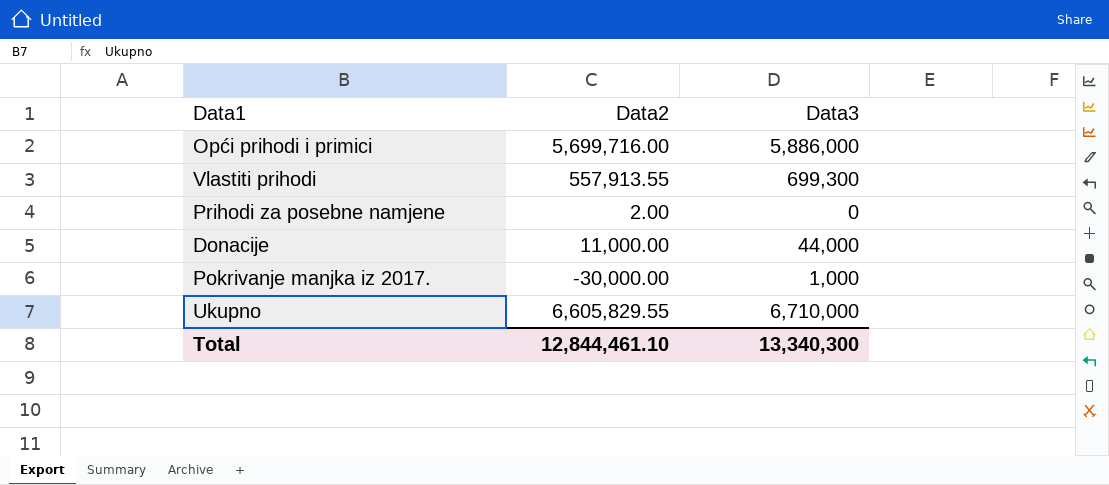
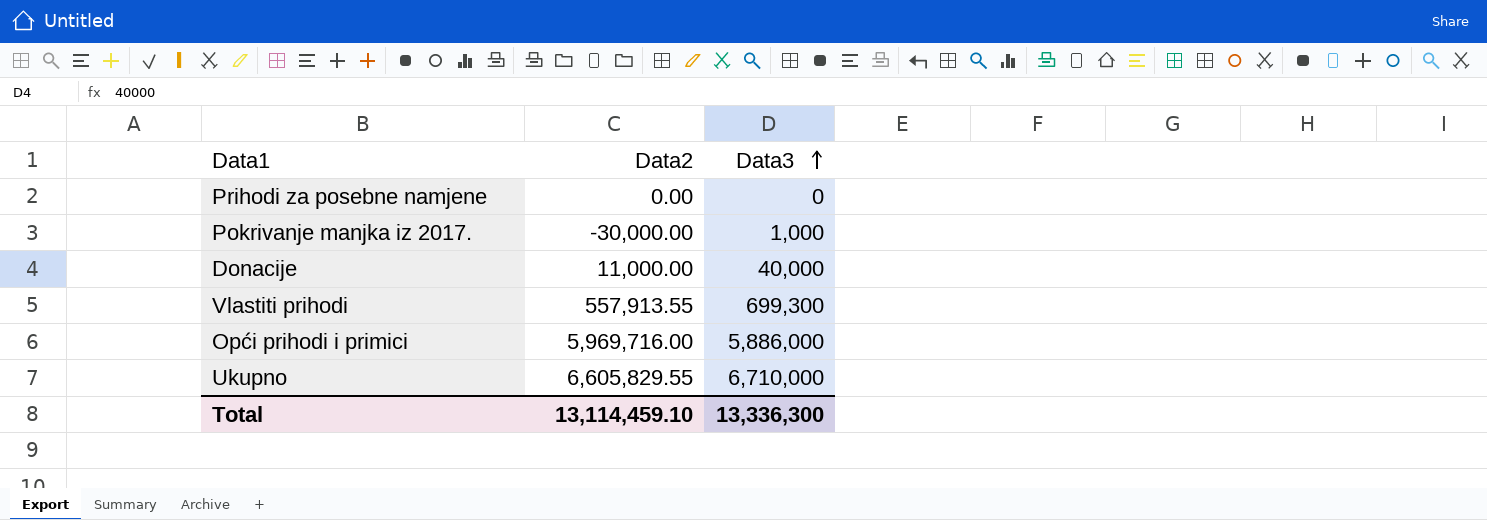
row order: none -> Data3 ascending
Prihodi za posebne namjene | Data2: 2.00 -> 0.00
Donacije | Data3: 44,000 -> 40,000
Opći prihodi i primici | Data2: 5,699,716.00 -> 5,969,716.00
Total | Data2: 12,844,461.10 -> 13,114,459.10
Total | Data3: 13,340,300 -> 13,336,300

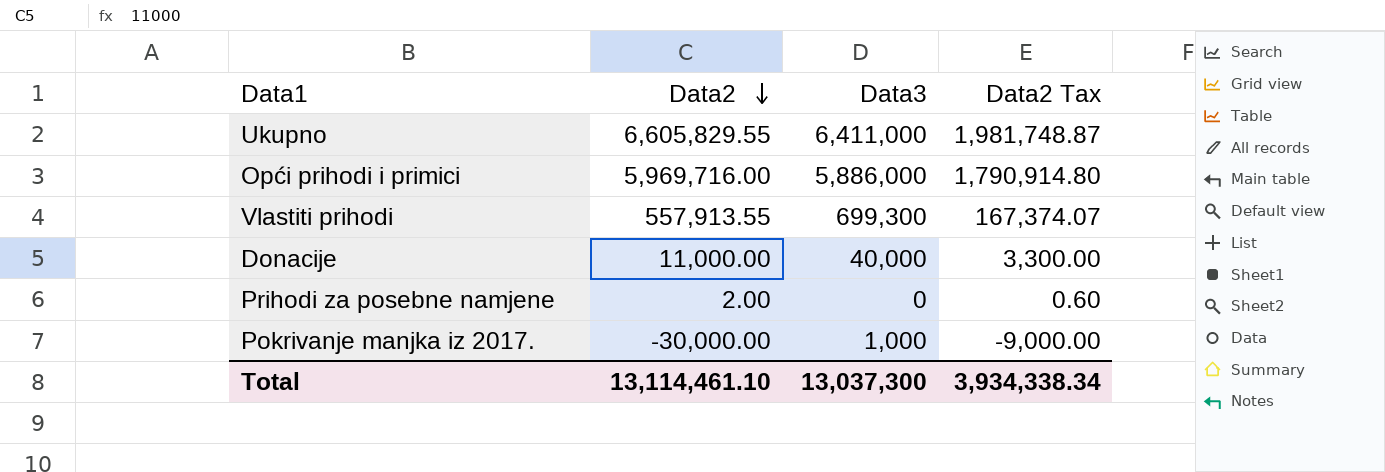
row order: Data3 ascending -> Data2 descending
column Data2 Tax | formula: none -> [Data2] * 0.3
Ukupno | Data3: 6,710,000 -> 6,411,000
Prihodi za posebne namjene | Data2: 0.00 -> 2.00
Total | Data2: 13,114,459.10 -> 13,114,461.10
Total | Data3: 13,336,300 -> 13,037,300

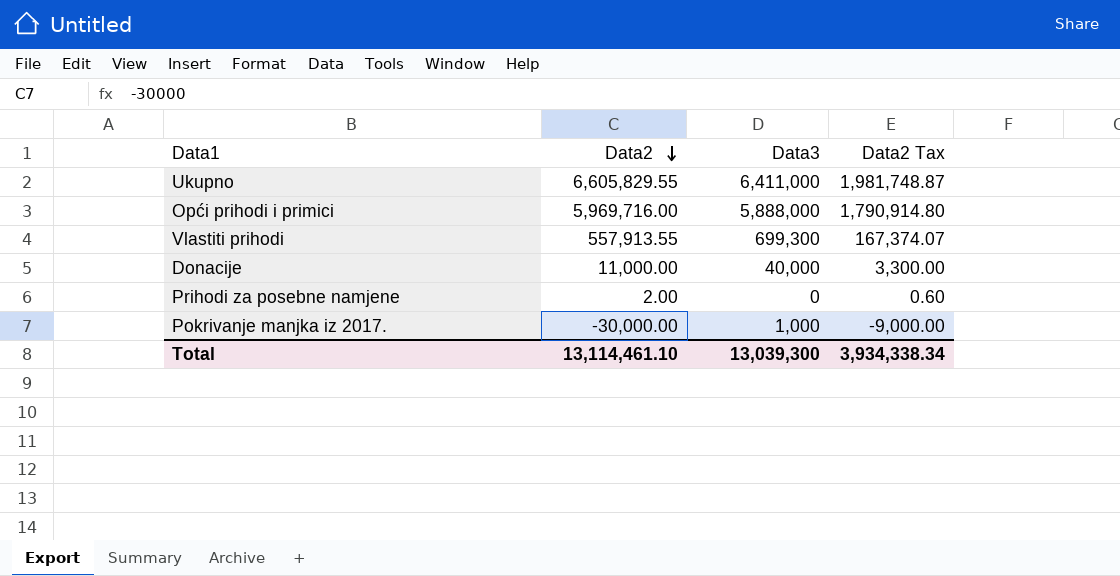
Opći prihodi i primici | Data3: 5,886,000 -> 5,888,000
Total | Data3: 13,037,300 -> 13,039,300

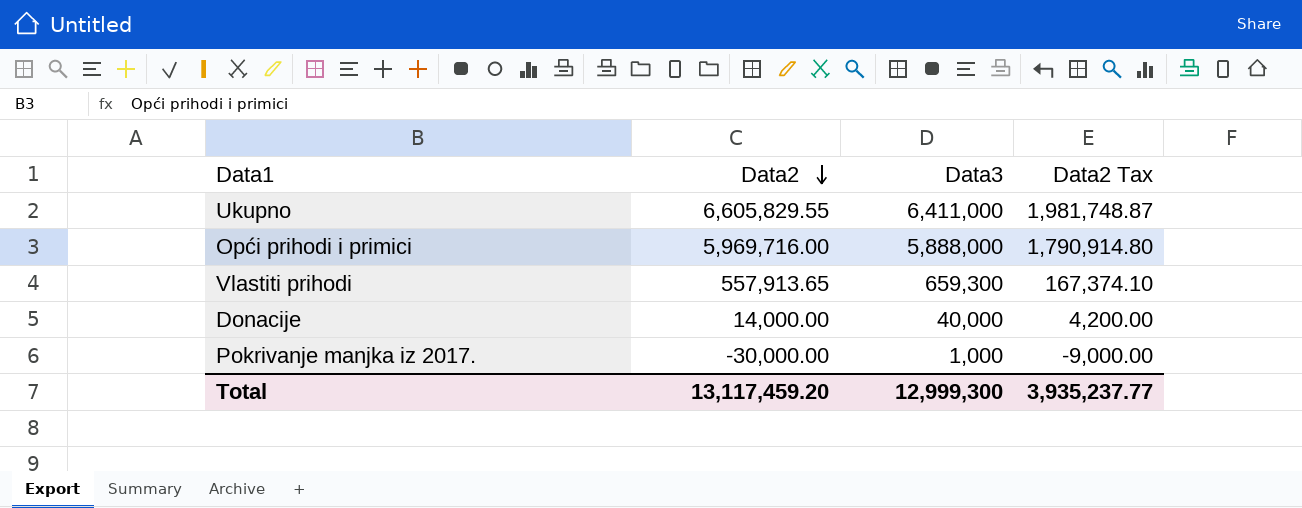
row Prihodi za posebne namjene: 2.00 | 0 | 0.60 -> none
Vlastiti prihodi | Data2: 557,913.55 -> 557,913.65
Vlastiti prihodi | Data3: 699,300 -> 659,300
Vlastiti prihodi | Data2 Tax: 167,374.07 -> 167,374.10
Donacije | Data2: 11,000.00 -> 14,000.00
Donacije | Data2 Tax: 3,300.00 -> 4,200.00
Total | Data2: 13,114,461.10 -> 13,117,459.20
Total | Data3: 13,039,300 -> 12,999,300
Total | Data2 Tax: 3,934,338.34 -> 3,935,237.77

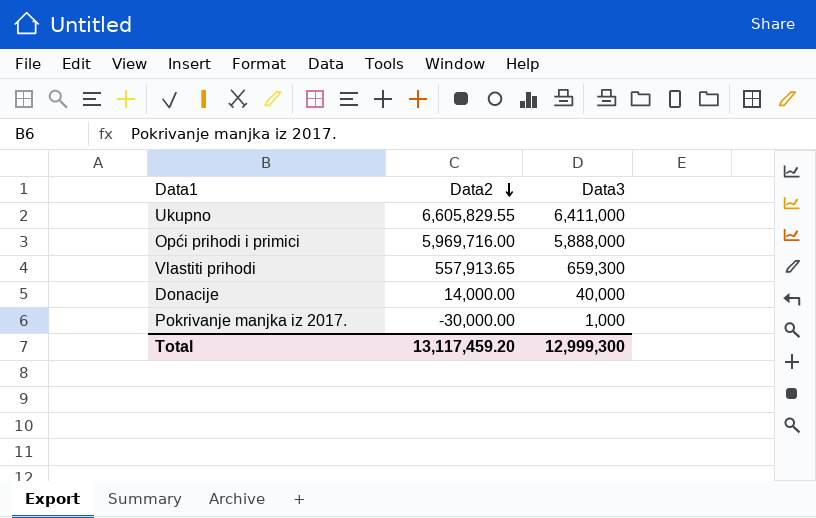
column Data2 Tax | formula: [Data2] * 0.3 -> none

